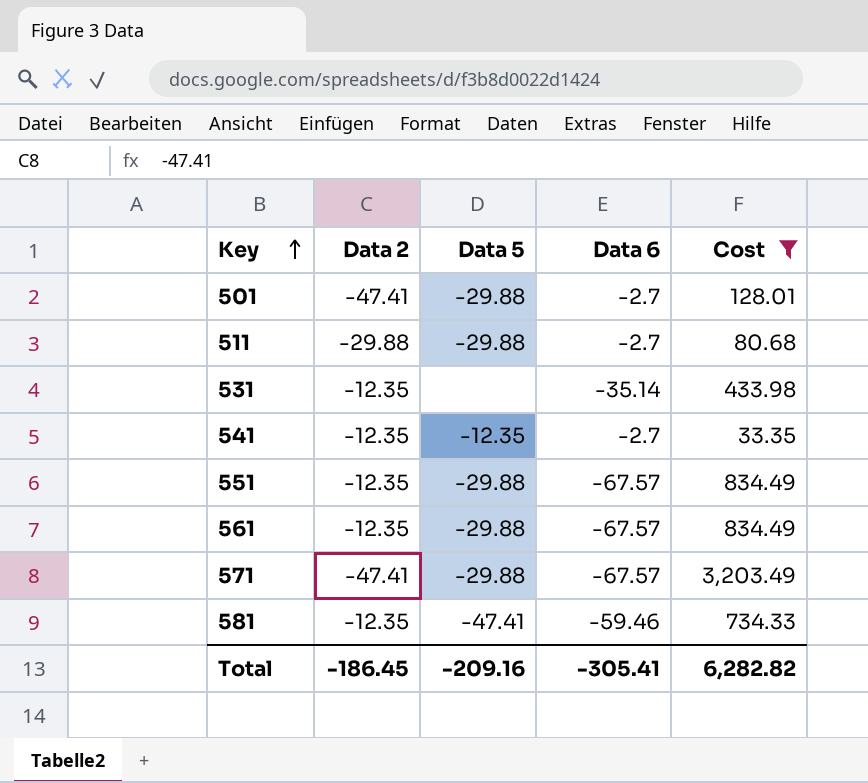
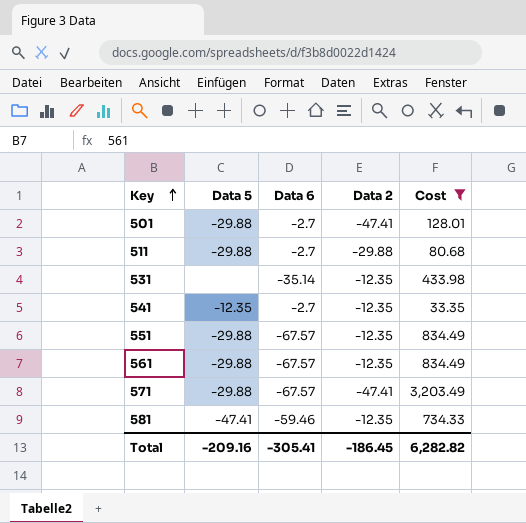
column Data 2 | position: 2 -> 4

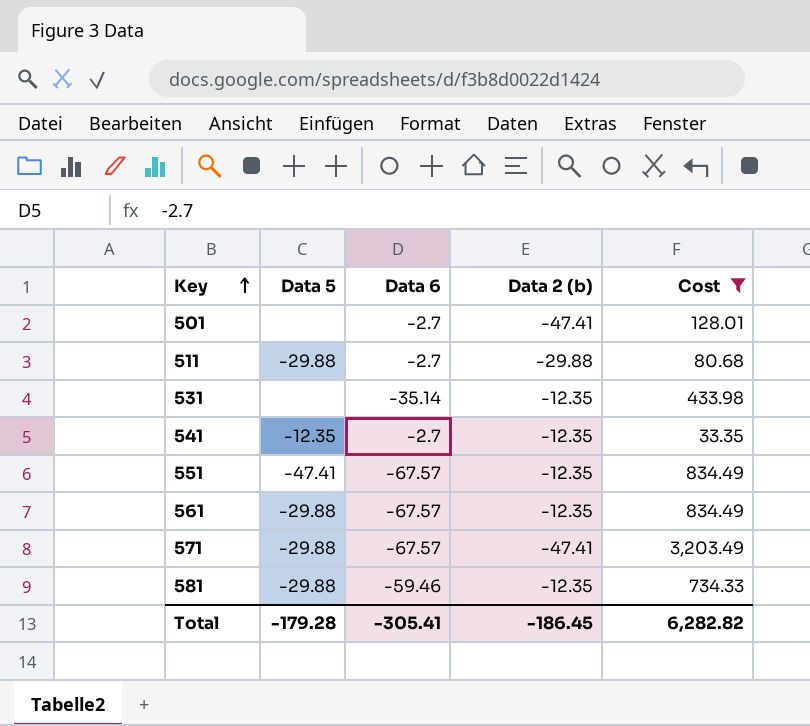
column name: Data 2 -> Data 2 (b)
501 | Data 5: -29.88 -> none
551 | Data 5: -29.88 -> -47.41
581 | Data 5: -47.41 -> -29.88
Total | Data 5: -209.16 -> -179.28

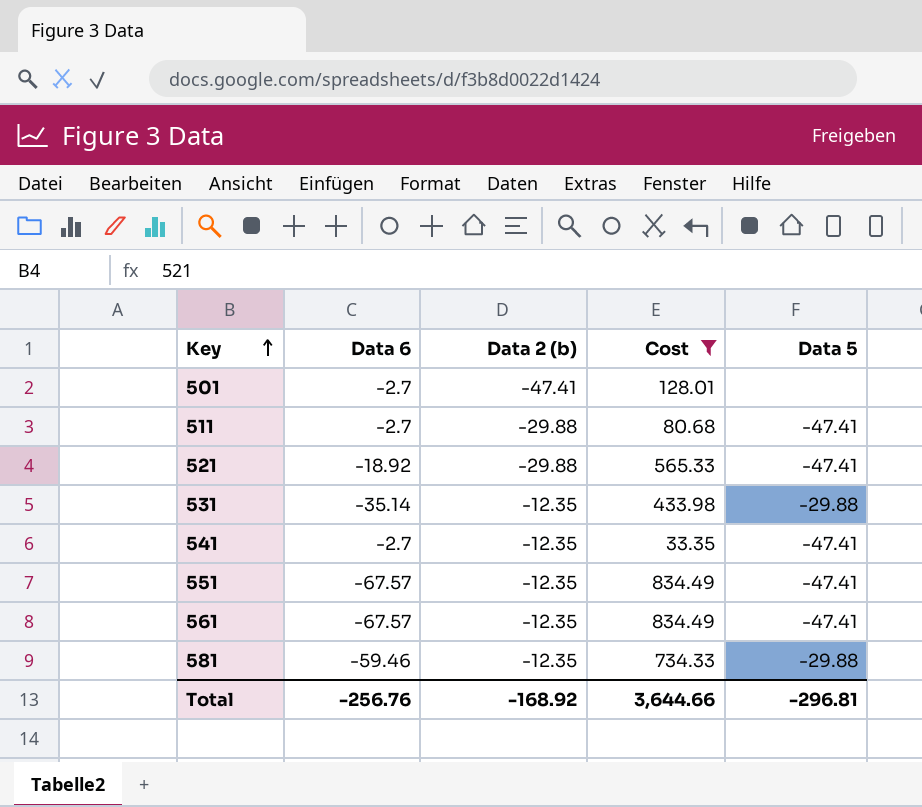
column Data 5 | position: 2 -> 5
row 571: -29.88 | -67.57 | -47.41 | 3,203.49 -> none
511 | Data 5: -29.88 -> -47.41
row 521: none -> -18.92 | -29.88 | 565.33 | -47.41
531 | Data 5: none -> -29.88
541 | Data 5: -12.35 -> -47.41
561 | Data 5: -29.88 -> -47.41
Total | Data 6: -305.41 -> -256.76
Total | Data 2 (b): -186.45 -> -168.92
Total | Cost: 6,282.82 -> 3,644.66
Total | Data 5: -179.28 -> -296.81

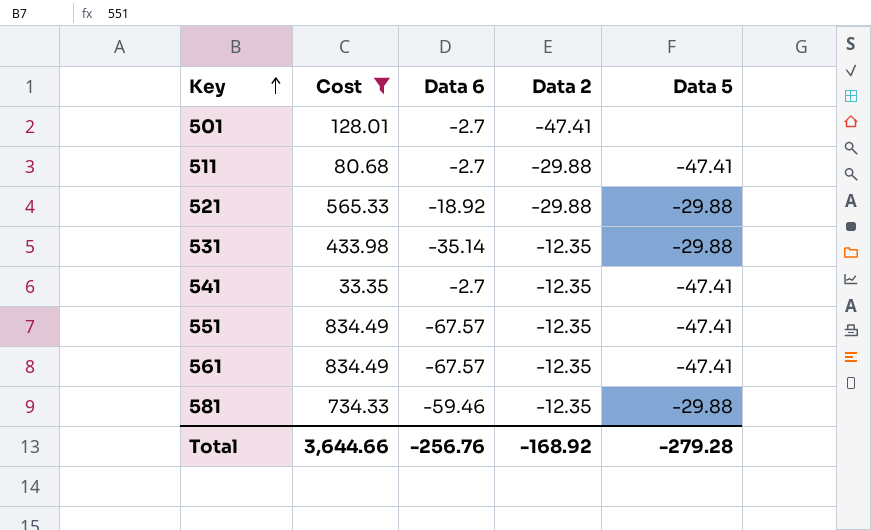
column Cost | position: 4 -> 2
column name: Data 2 (b) -> Data 2
521 | Data 5: -47.41 -> -29.88
Total | Data 5: -296.81 -> -279.28

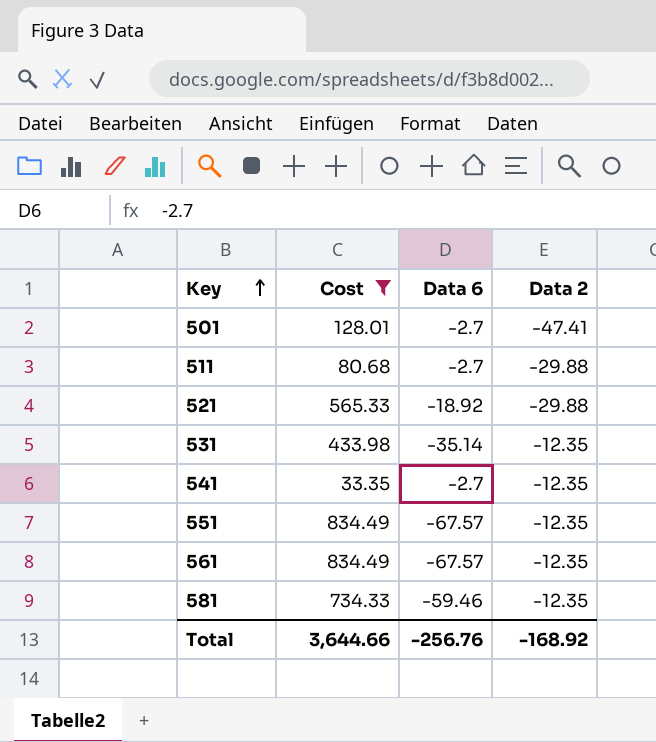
column Data 5 | position: 5 -> none

